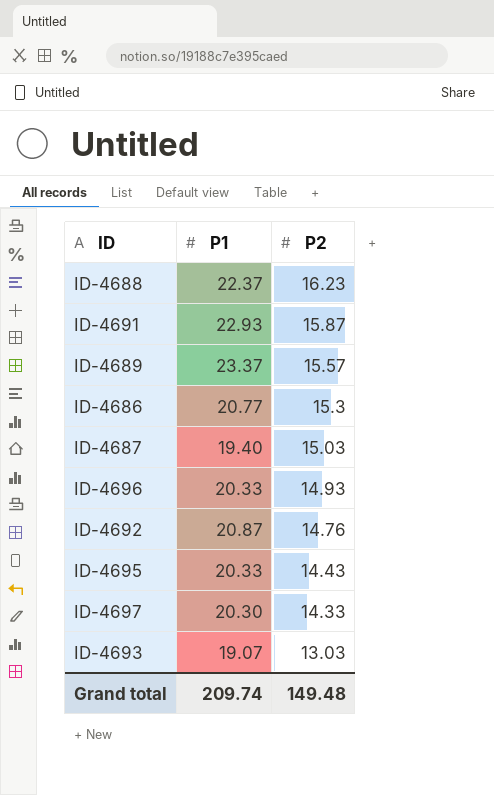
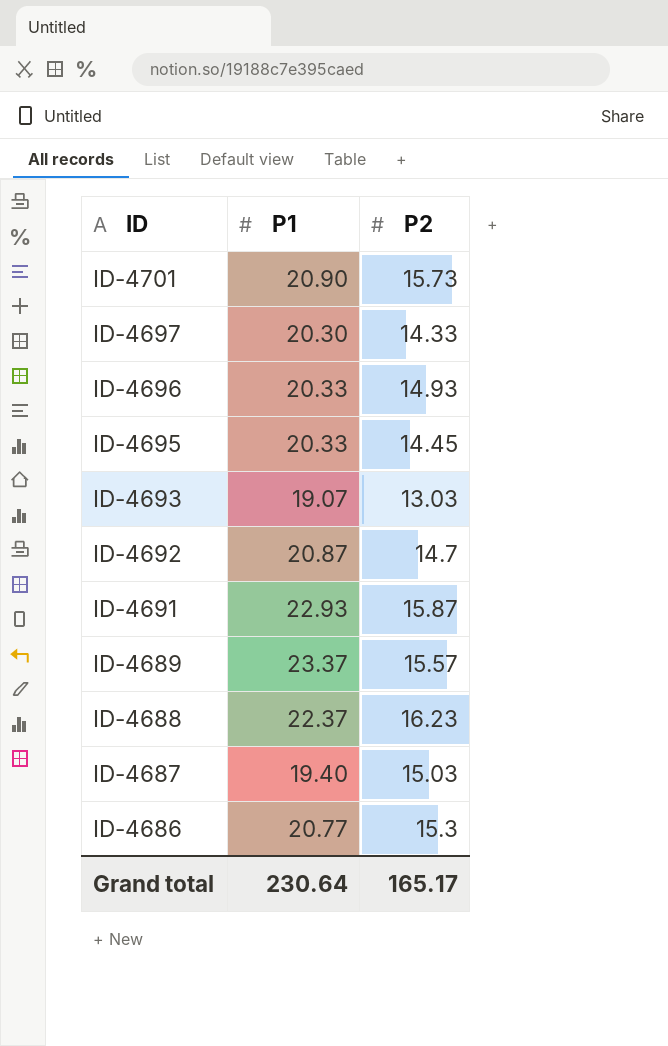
row order: P2 descending -> ID descending
row ID-4701: none -> 20.90 | 15.73
ID-4695 | P2: 14.43 -> 14.45
ID-4692 | P2: 14.76 -> 14.7
Grand total | P1: 209.74 -> 230.64
Grand total | P2: 149.48 -> 165.17

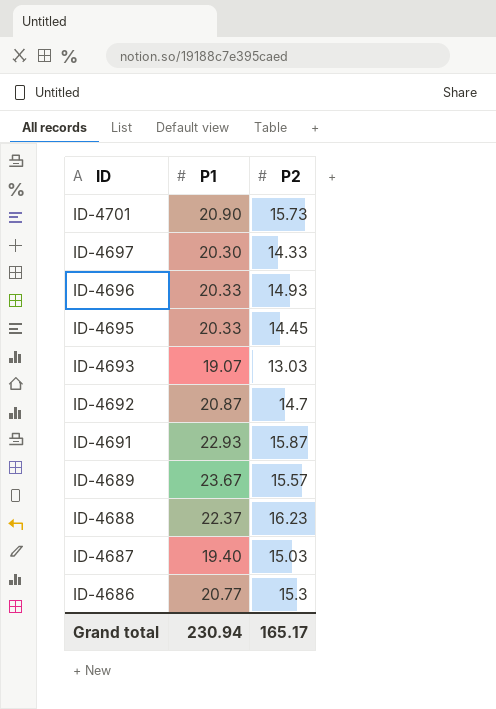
ID-4689 | P1: 23.37 -> 23.67
Grand total | P1: 230.64 -> 230.94

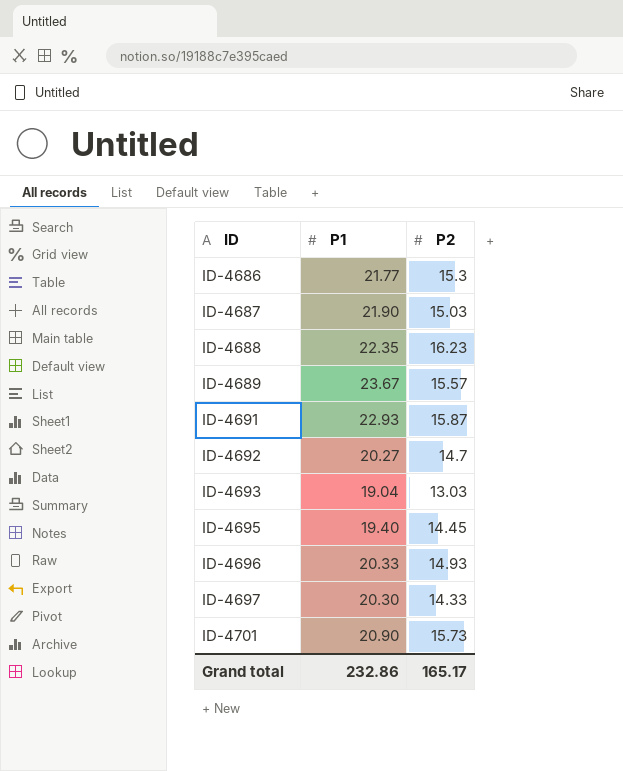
row order: ID descending -> ID ascending
ID-4686 | P1: 20.77 -> 21.77
ID-4687 | P1: 19.40 -> 21.90
ID-4688 | P1: 22.37 -> 22.35
ID-4692 | P1: 20.87 -> 20.27
ID-4693 | P1: 19.07 -> 19.04
ID-4695 | P1: 20.33 -> 19.40
Grand total | P1: 230.94 -> 232.86

